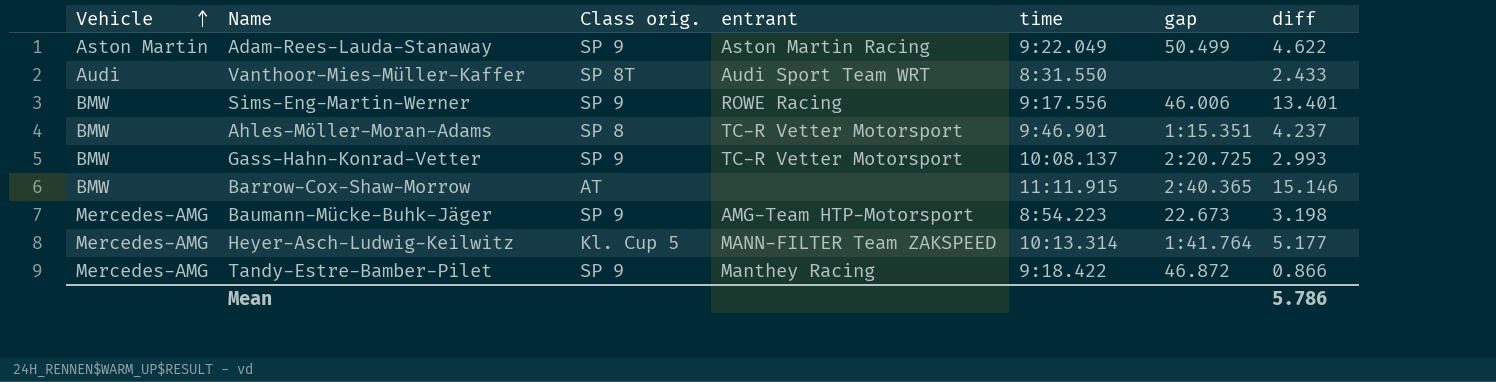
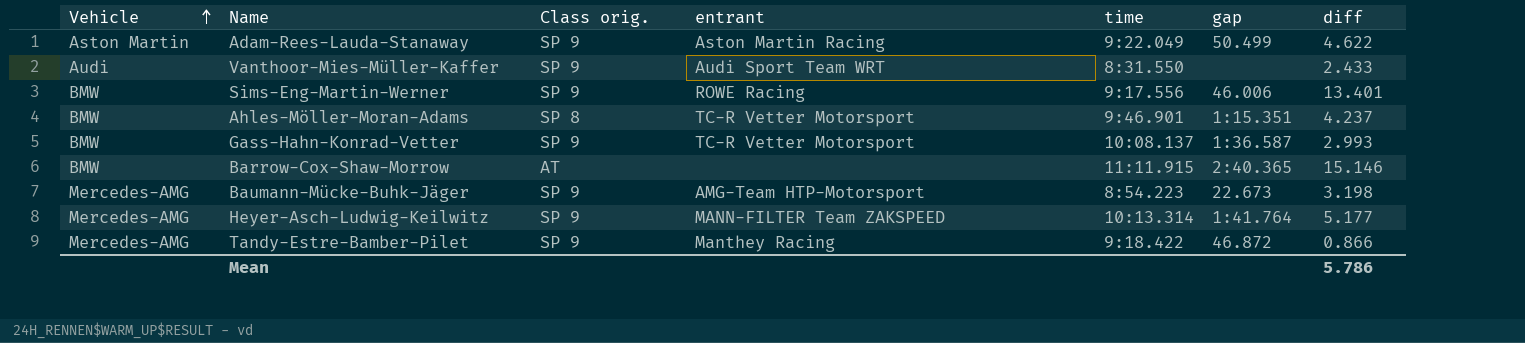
Vanthoor-Mies-Müller-Kaffer | Class orig.: SP 8T -> SP 9
Gass-Hahn-Konrad-Vetter | gap: 2:20.725 -> 1:36.587
Heyer-Asch-Ludwig-Keilwitz | Class orig.: Kl. Cup 5 -> SP 9

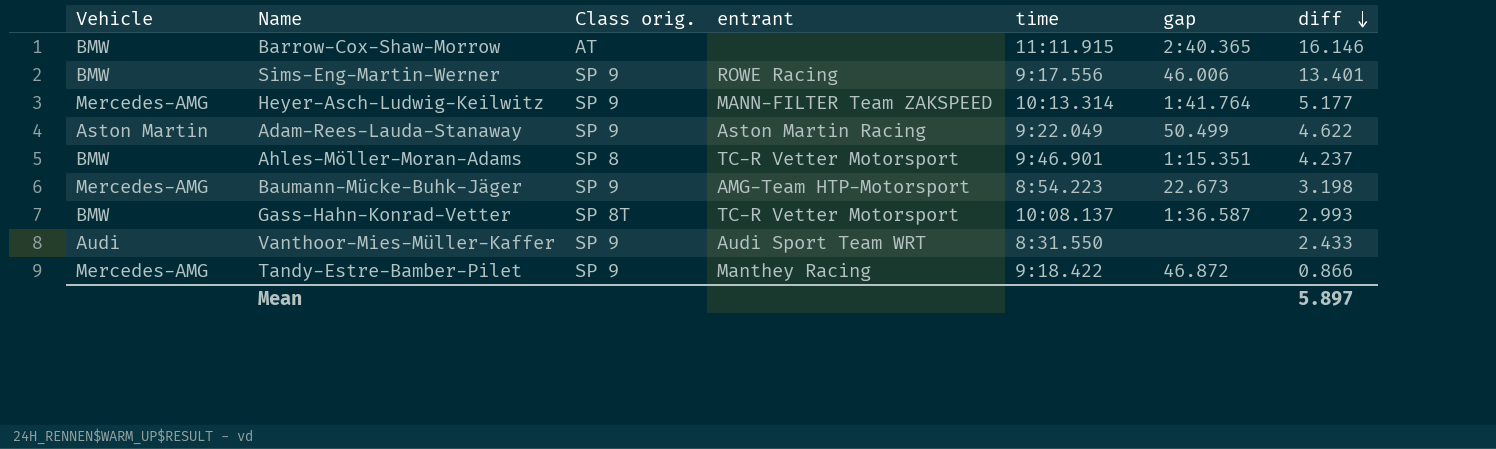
row order: Vehicle ascending -> diff descending
Barrow-Cox-Shaw-Morrow | diff: 15.146 -> 16.146
Gass-Hahn-Konrad-Vetter | Class orig.: SP 9 -> SP 8T
Mean | diff: 5.786 -> 5.897

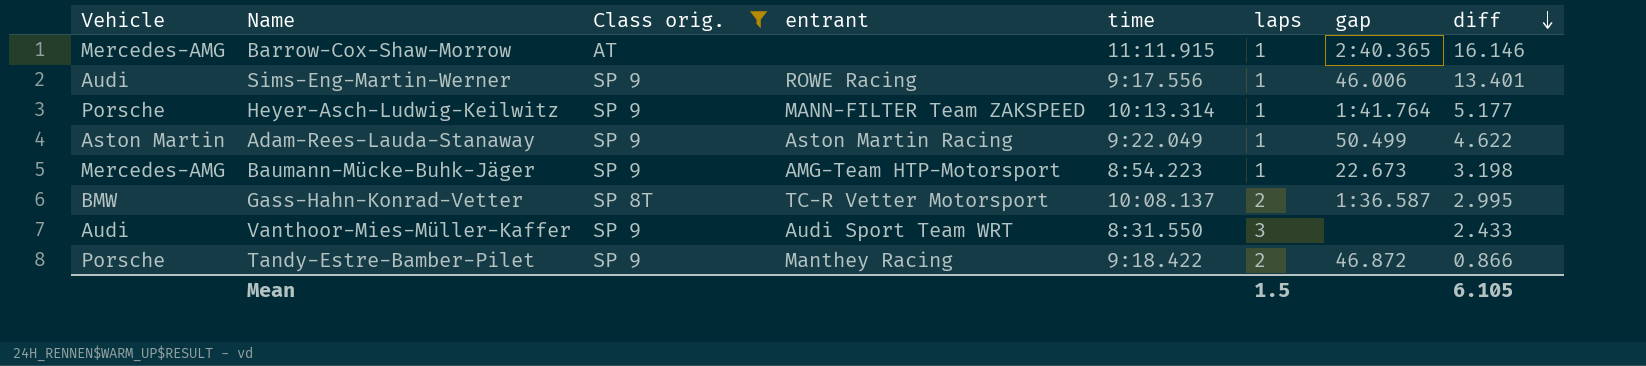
filter: none -> Class orig. != SP 8
column laps | position: none -> 6
Barrow-Cox-Shaw-Morrow | Vehicle: BMW -> Mercedes-AMG
Sims-Eng-Martin-Werner | Vehicle: BMW -> Audi
Heyer-Asch-Ludwig-Keilwitz | Vehicle: Mercedes-AMG -> Porsche
Gass-Hahn-Konrad-Vetter | diff: 2.993 -> 2.995
Tandy-Estre-Bamber-Pilet | Vehicle: Mercedes-AMG -> Porsche
Mean | diff: 5.897 -> 6.105

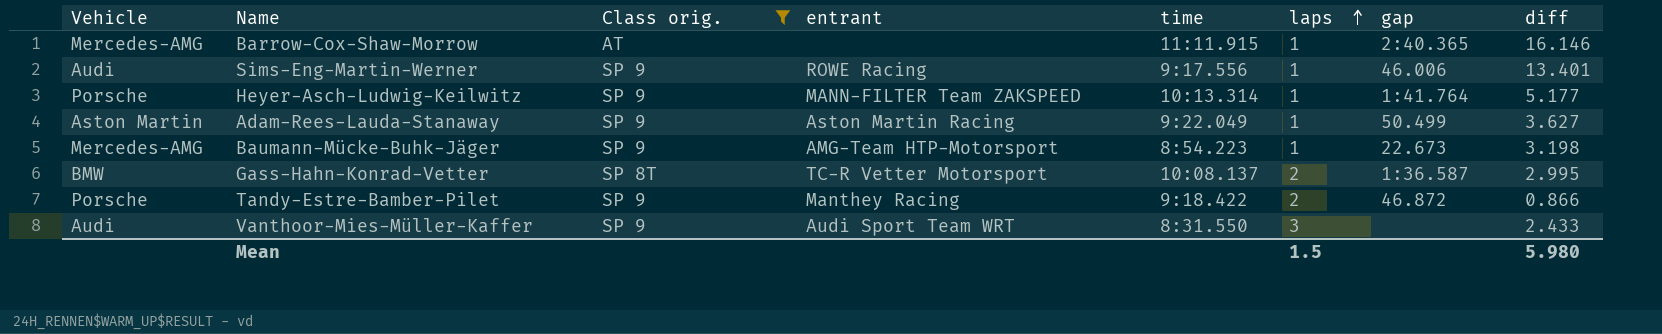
row order: diff descending -> laps ascending
Adam-Rees-Lauda-Stanaway | diff: 4.622 -> 3.627
Mean | diff: 6.105 -> 5.980

